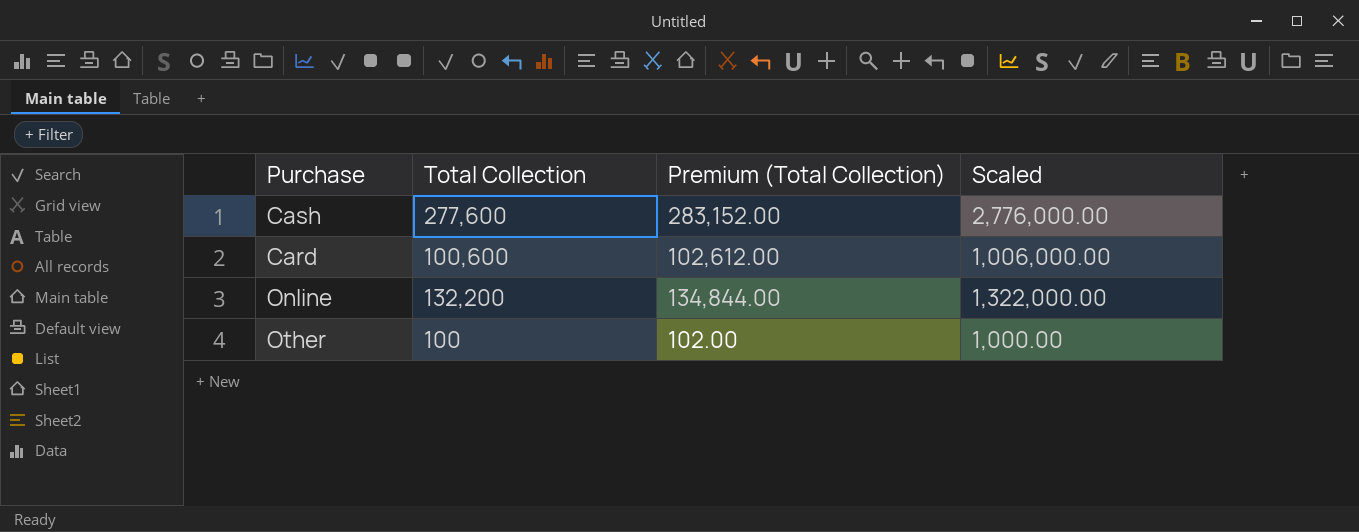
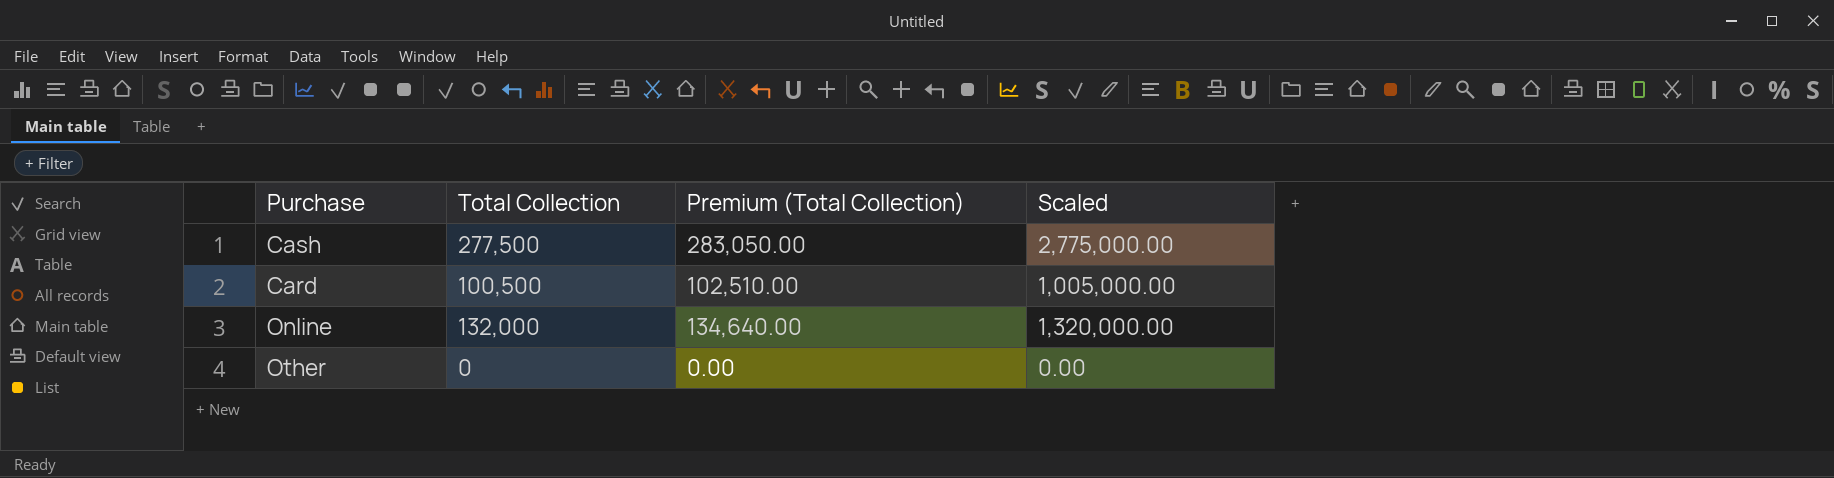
Cash | Total Collection: 277,600 -> 277,500
Cash | Premium (Total Collection): 283,152.00 -> 283,050.00
Cash | Scaled: 2,776,000.00 -> 2,775,000.00
Card | Total Collection: 100,600 -> 100,500
Card | Premium (Total Collection): 102,612.00 -> 102,510.00
Card | Scaled: 1,006,000.00 -> 1,005,000.00
Online | Total Collection: 132,200 -> 132,000
Online | Premium (Total Collection): 134,844.00 -> 134,640.00
Online | Scaled: 1,322,000.00 -> 1,320,000.00
Other | Total Collection: 100 -> 0
Other | Premium (Total Collection): 102.00 -> 0.00
Other | Scaled: 1,000.00 -> 0.00

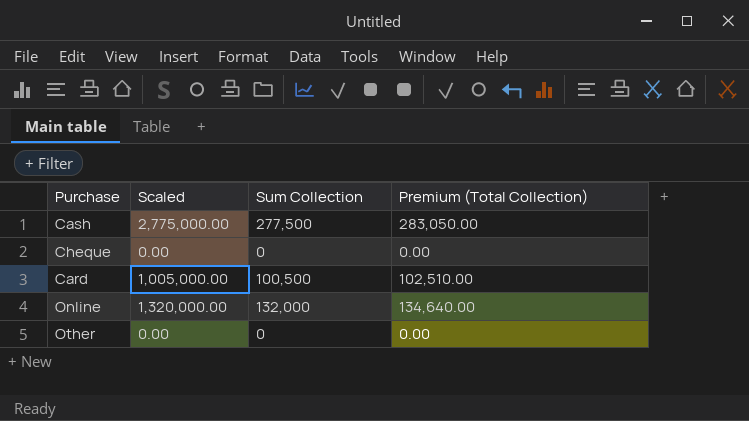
column Scaled | position: 4 -> 2
column name: Total Collection -> Sum Collection
row Cheque: none -> 0.00 | 0 | 0.00

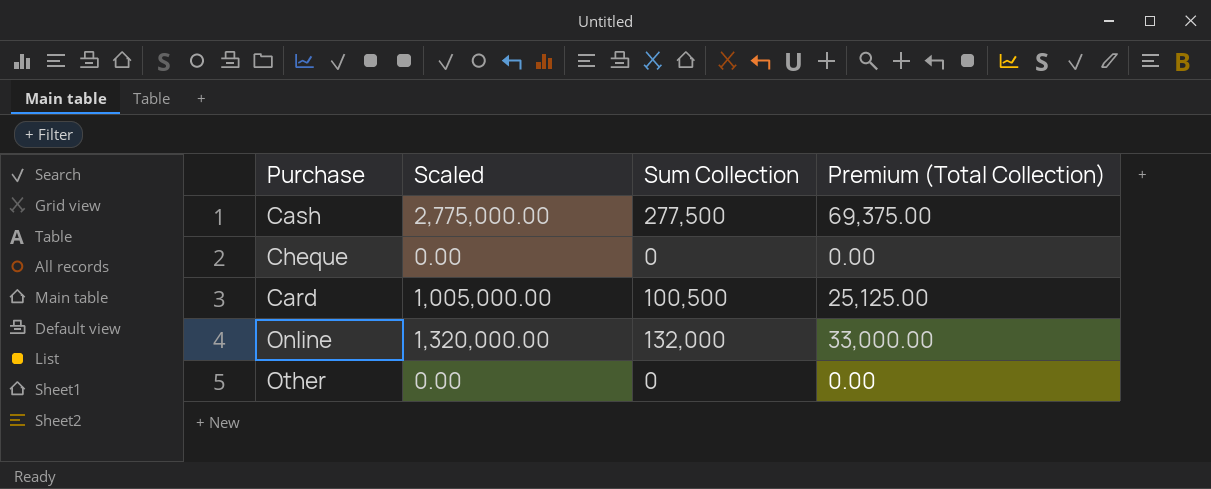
column Premium (Total Collection) | formula: [Sum Collection] * 1.02 -> [Sum Collection] * 0.25

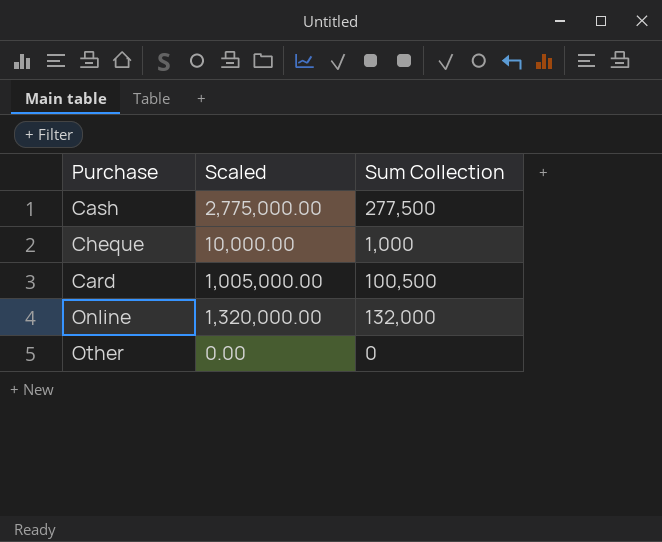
column Premium (Total Collection) | formula: [Sum Collection] * 0.25 -> none
Cheque | Scaled: 0.00 -> 10,000.00
Cheque | Sum Collection: 0 -> 1,000

